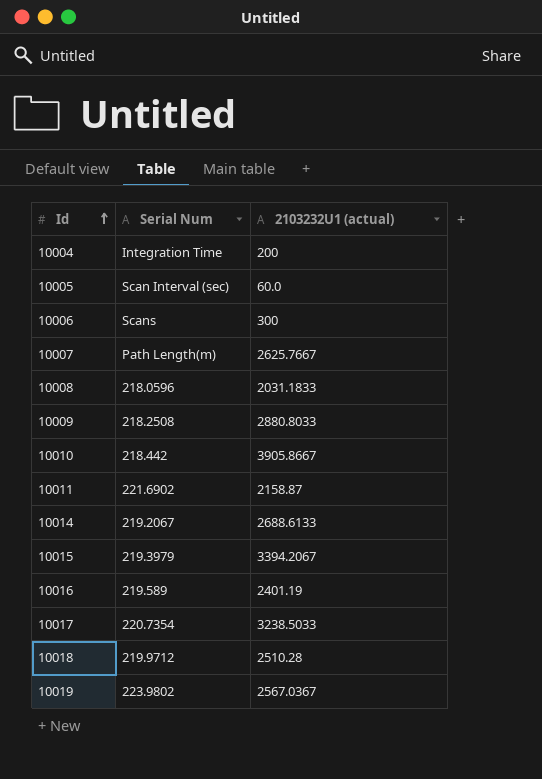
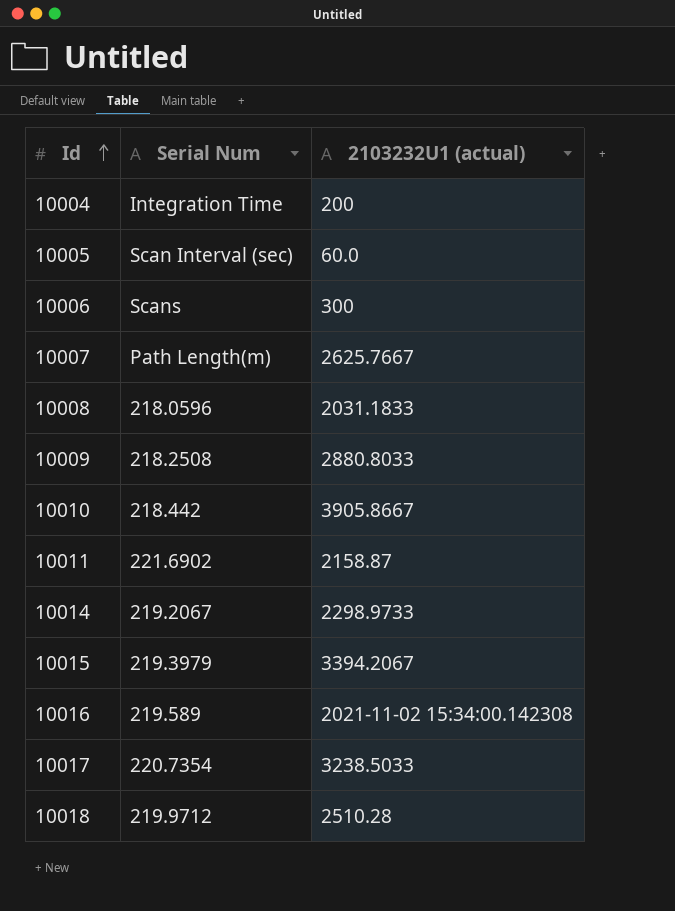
row 10019: 223.9802 | 2567.0367 -> none
10014 | 2103232U1 (actual): 2688.6133 -> 2298.9733
10016 | 2103232U1 (actual): 2401.19 -> 2021-11-02 15:34:00.142308

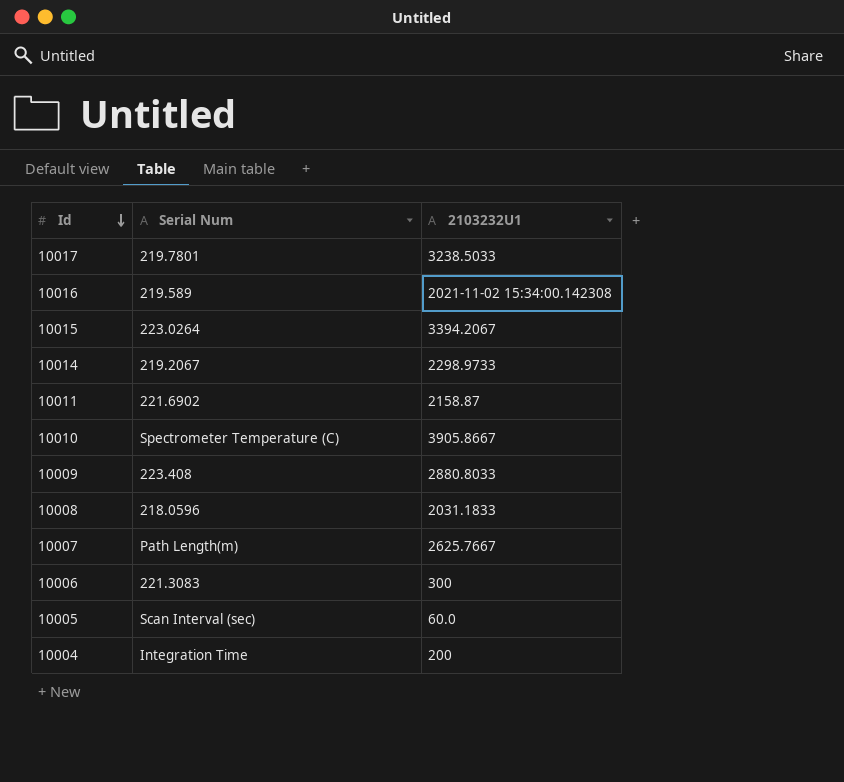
row order: Id ascending -> Id descending
column name: 2103232U1 (actual) -> 2103232U1
row 10018: 219.9712 | 2510.28 -> none
10017 | Serial Num: 220.7354 -> 219.7801
10015 | Serial Num: 219.3979 -> 223.0264
10010 | Serial Num: 218.442 -> Spectrometer Temperature (C)
10009 | Serial Num: 218.2508 -> 223.408
10006 | Serial Num: Scans -> 221.3083

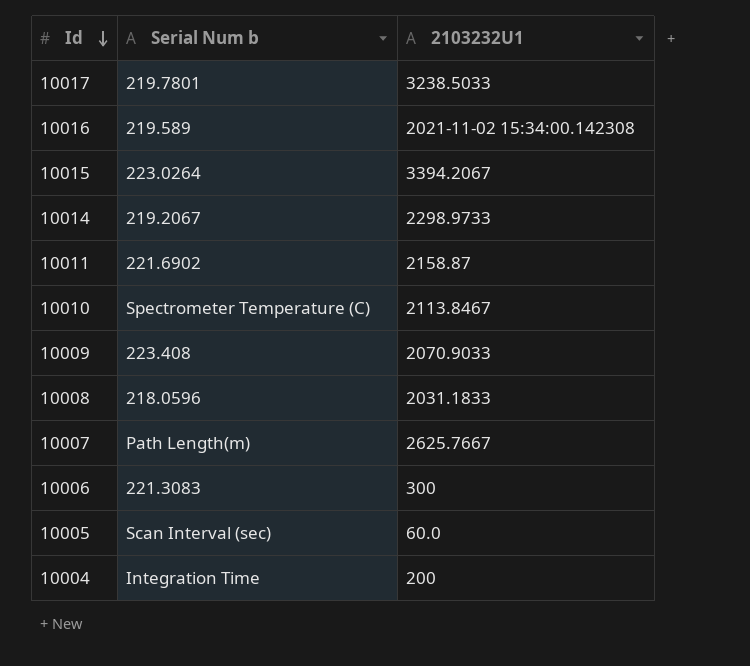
column name: Serial Num -> Serial Num b
10010 | 2103232U1: 3905.8667 -> 2113.8467
10009 | 2103232U1: 2880.8033 -> 2070.9033

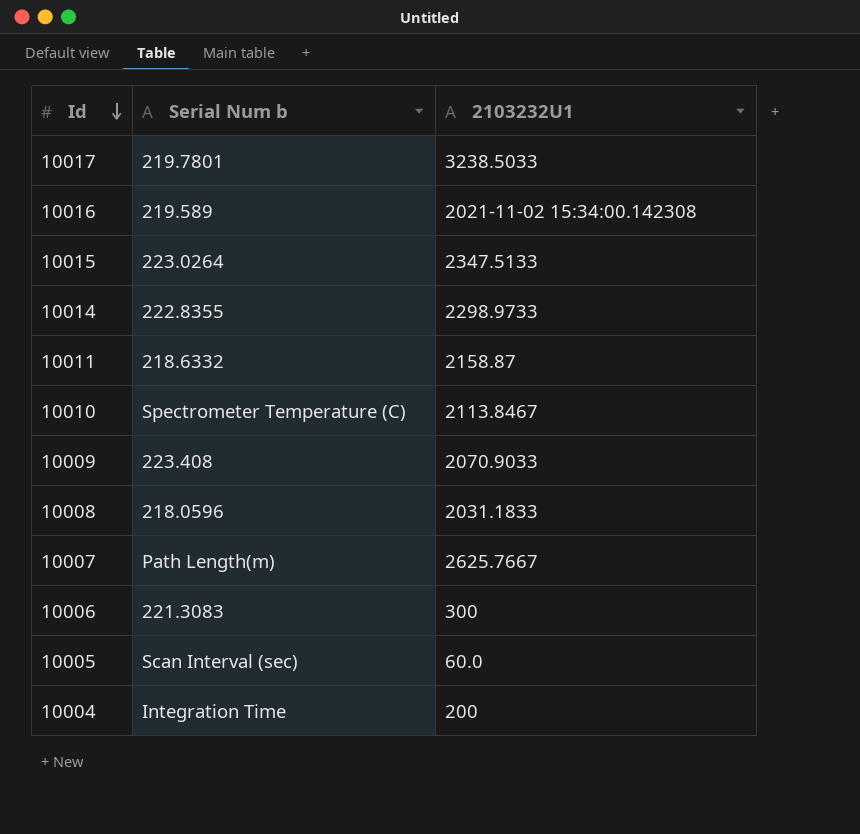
10015 | 2103232U1: 3394.2067 -> 2347.5133
10014 | Serial Num b: 219.2067 -> 222.8355
10011 | Serial Num b: 221.6902 -> 218.6332

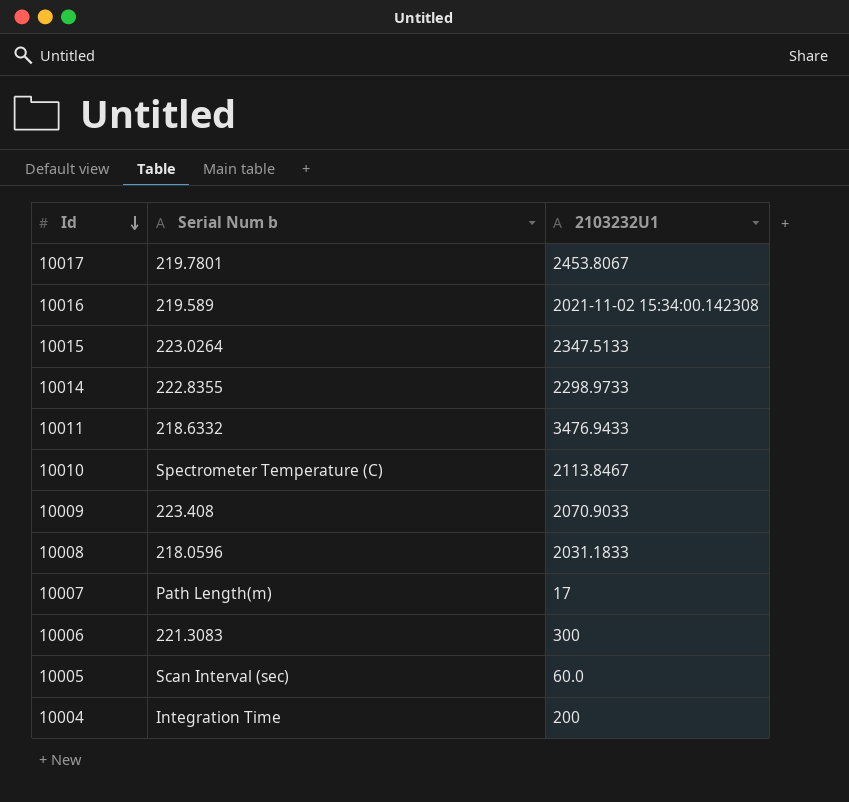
10017 | 2103232U1: 3238.5033 -> 2453.8067
10011 | 2103232U1: 2158.87 -> 3476.9433
10007 | 2103232U1: 2625.7667 -> 17

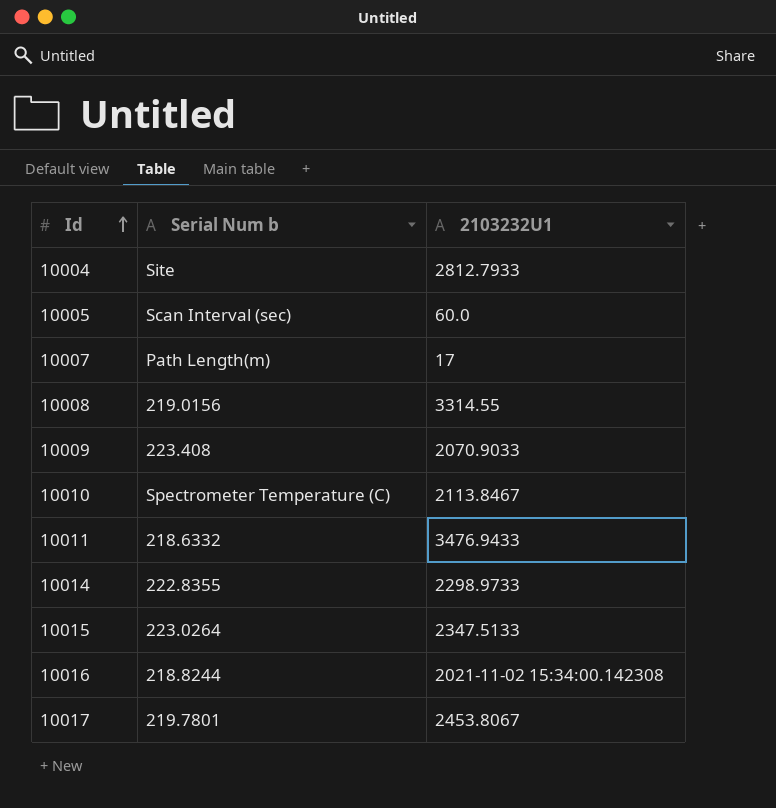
row order: Id descending -> Id ascending
row 10006: 221.3083 | 300 -> none
10004 | Serial Num b: Integration Time -> Site
10004 | 2103232U1: 200 -> 2812.7933
10008 | Serial Num b: 218.0596 -> 219.0156
10008 | 2103232U1: 2031.1833 -> 3314.55
10016 | Serial Num b: 219.589 -> 218.8244

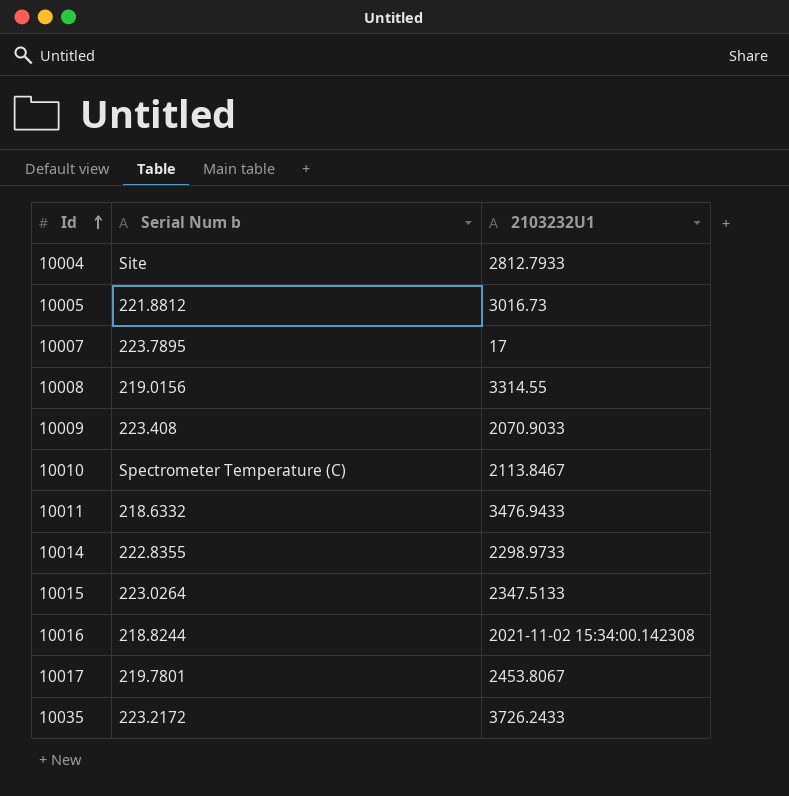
10005 | Serial Num b: Scan Interval (sec) -> 221.8812
10005 | 2103232U1: 60.0 -> 3016.73
10007 | Serial Num b: Path Length(m) -> 223.7895
row 10035: none -> 223.2172 | 3726.2433

